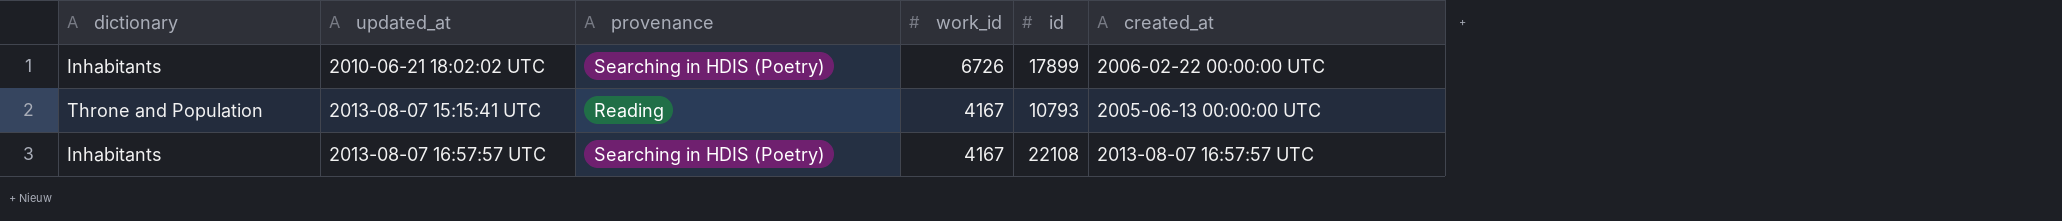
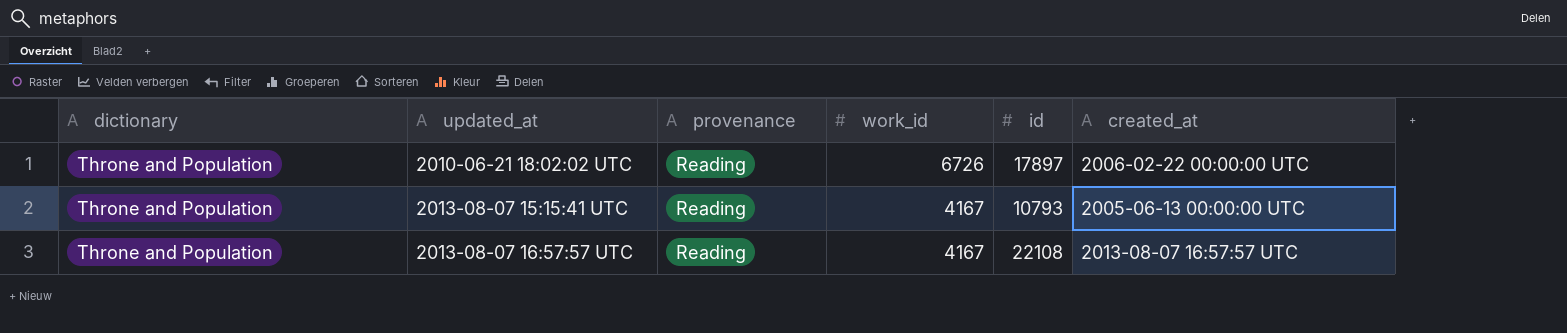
2010-06-21 18:02:02 UTC | dictionary: Inhabitants -> Throne and Population
2010-06-21 18:02:02 UTC | provenance: Searching in HDIS (Poetry) -> Reading
2010-06-21 18:02:02 UTC | id: 17899 -> 17897
2013-08-07 16:57:57 UTC | dictionary: Inhabitants -> Throne and Population
2013-08-07 16:57:57 UTC | provenance: Searching in HDIS (Poetry) -> Reading

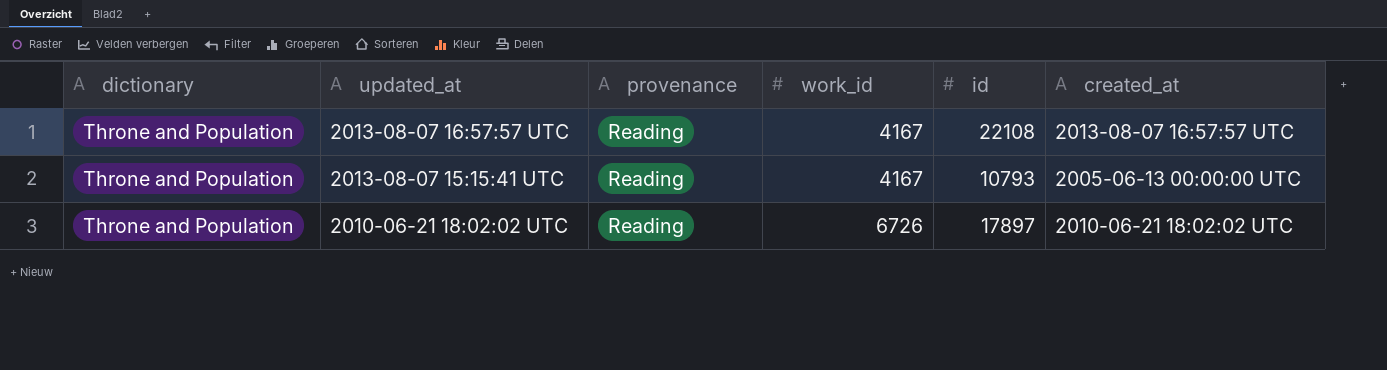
row order: updated_at ascending -> updated_at descending
2010-06-21 18:02:02 UTC | created_at: 2006-02-22 00:00:00 UTC -> 2010-06-21 18:02:02 UTC

